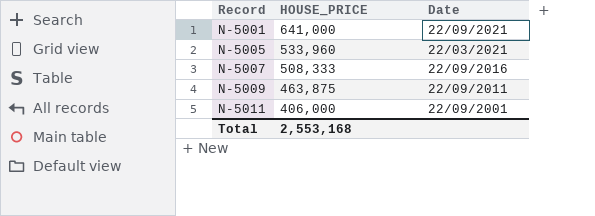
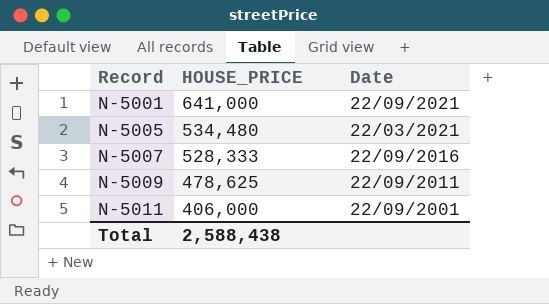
N-5005 | HOUSE_PRICE: 533,960 -> 534,480
N-5007 | HOUSE_PRICE: 508,333 -> 528,333
N-5009 | HOUSE_PRICE: 463,875 -> 478,625
Total | HOUSE_PRICE: 2,553,168 -> 2,588,438

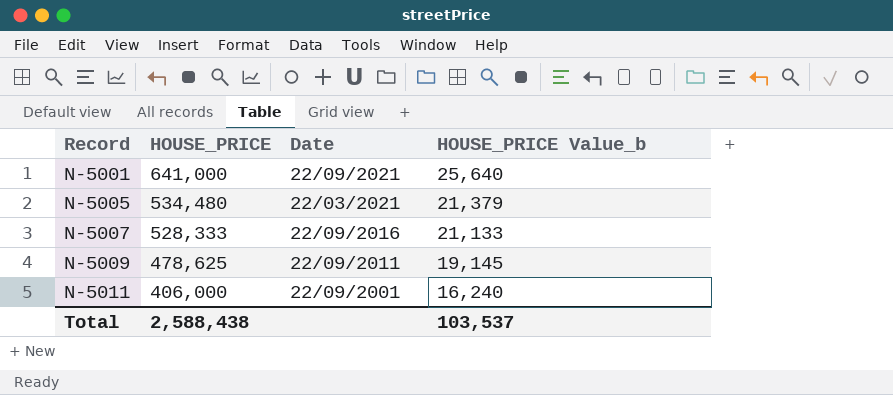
column HOUSE_PRICE Value_b | formula: none -> [HOUSE_PRICE] * 0.04

